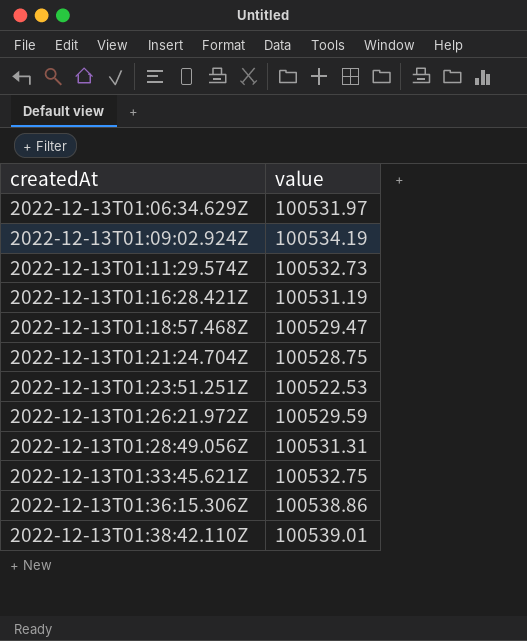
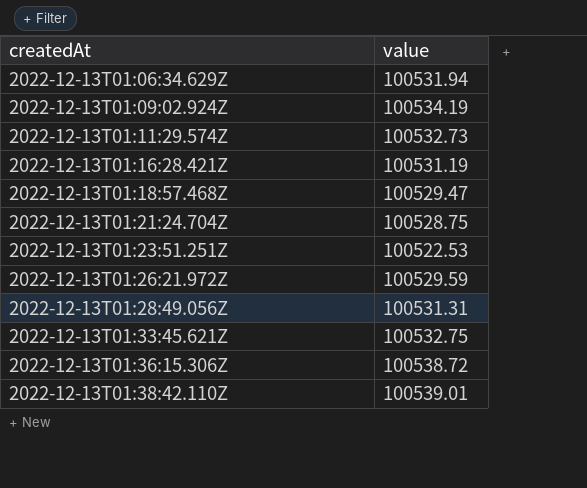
2022-12-13T01:06:34.629Z | value: 100531.97 -> 100531.94
2022-12-13T01:36:15.306Z | value: 100538.86 -> 100538.72

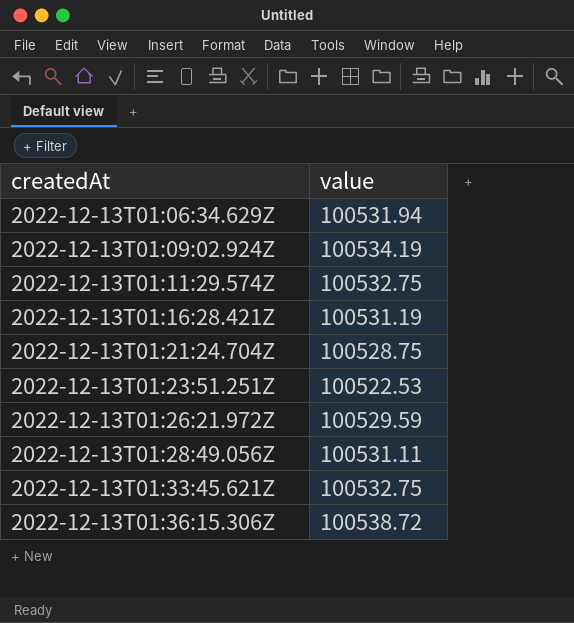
row 2022-12-13T01:18:57.468Z: 100529.47 -> none
row 2022-12-13T01:38:42.110Z: 100539.01 -> none
2022-12-13T01:11:29.574Z | value: 100532.73 -> 100532.75
2022-12-13T01:28:49.056Z | value: 100531.31 -> 100531.11

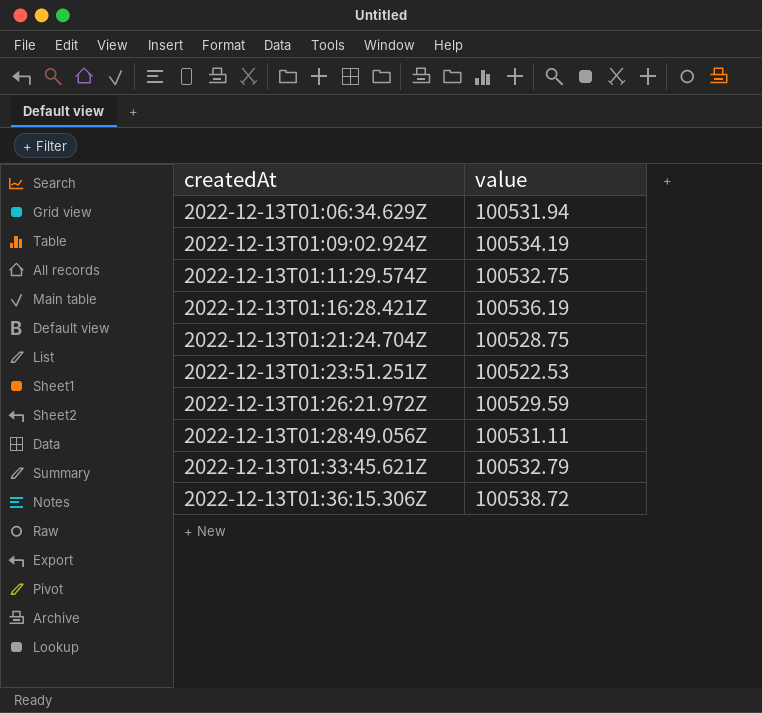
2022-12-13T01:16:28.421Z | value: 100531.19 -> 100536.19
2022-12-13T01:33:45.621Z | value: 100532.75 -> 100532.79

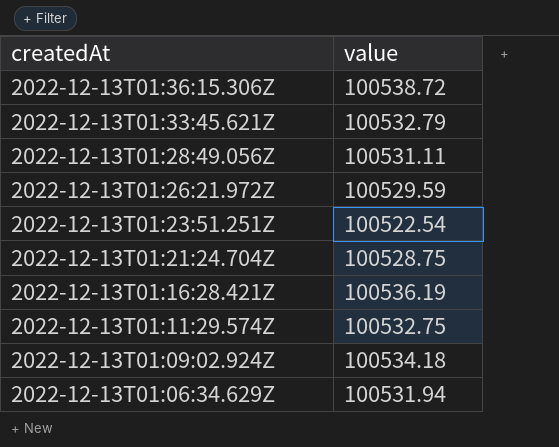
row order: createdAt ascending -> createdAt descending
2022-12-13T01:23:51.251Z | value: 100522.53 -> 100522.54
2022-12-13T01:09:02.924Z | value: 100534.19 -> 100534.18

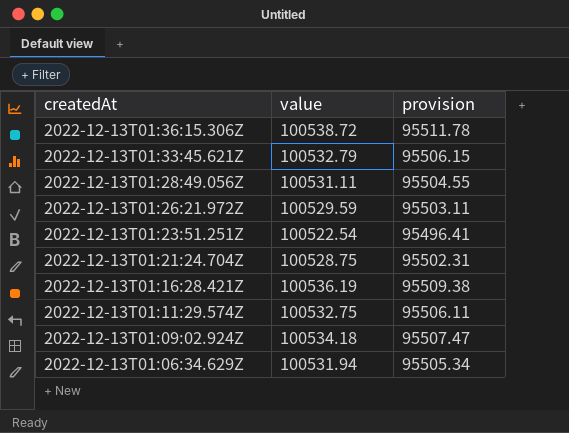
column provision | formula: none -> [value] * 0.95

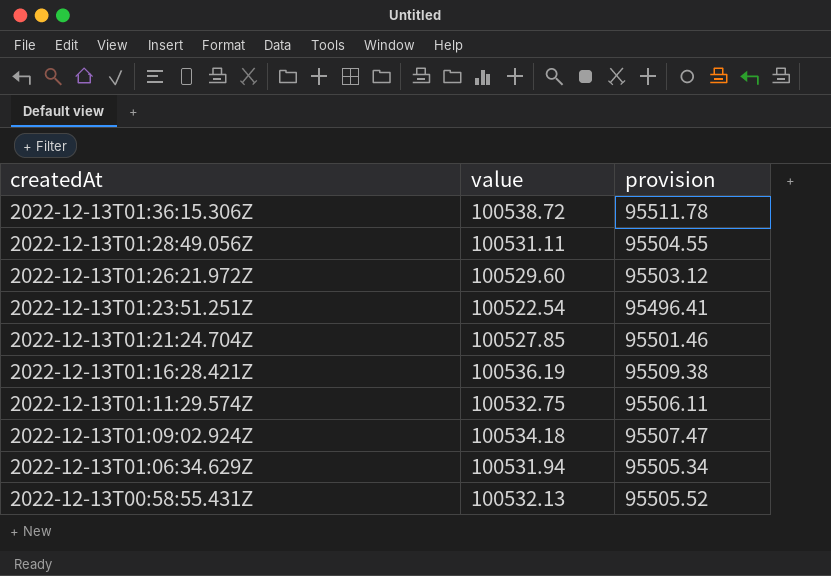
row 2022-12-13T01:33:45.621Z: 100532.79 | 95506.15 -> none
2022-12-13T01:26:21.972Z | value: 100529.59 -> 100529.60
2022-12-13T01:26:21.972Z | provision: 95503.11 -> 95503.12
2022-12-13T01:21:24.704Z | value: 100528.75 -> 100527.85
2022-12-13T01:21:24.704Z | provision: 95502.31 -> 95501.46
row 2022-12-13T00:58:55.431Z: none -> 100532.13 | 95505.52

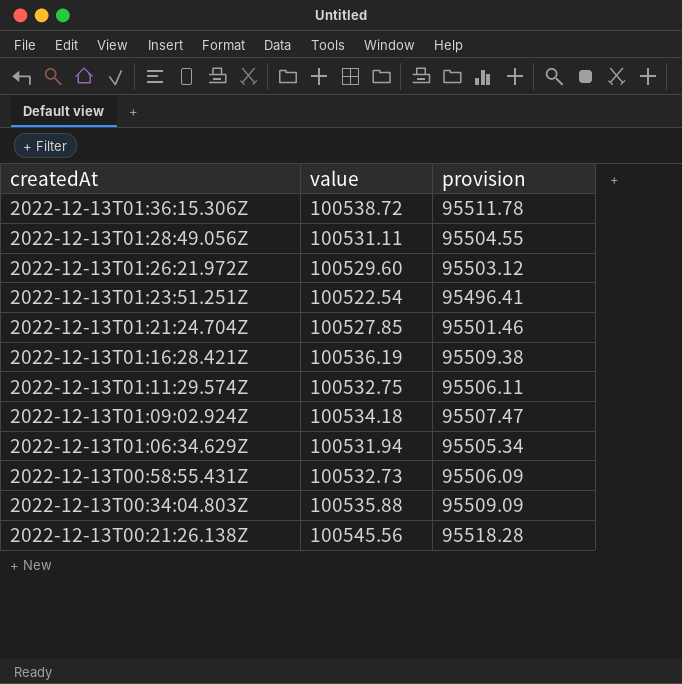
2022-12-13T00:58:55.431Z | value: 100532.13 -> 100532.73
2022-12-13T00:58:55.431Z | provision: 95505.52 -> 95506.09
row 2022-12-13T00:34:04.803Z: none -> 100535.88 | 95509.09
row 2022-12-13T00:21:26.138Z: none -> 100545.56 | 95518.28

